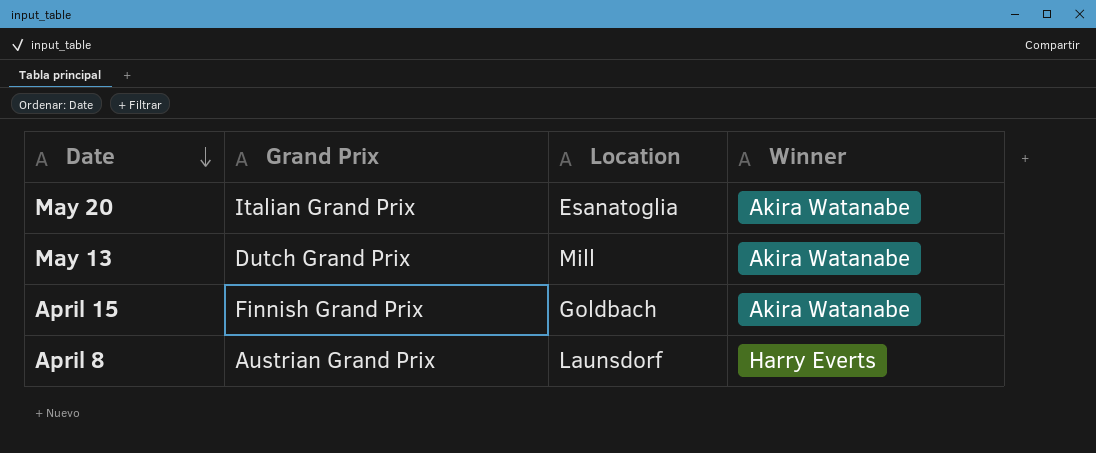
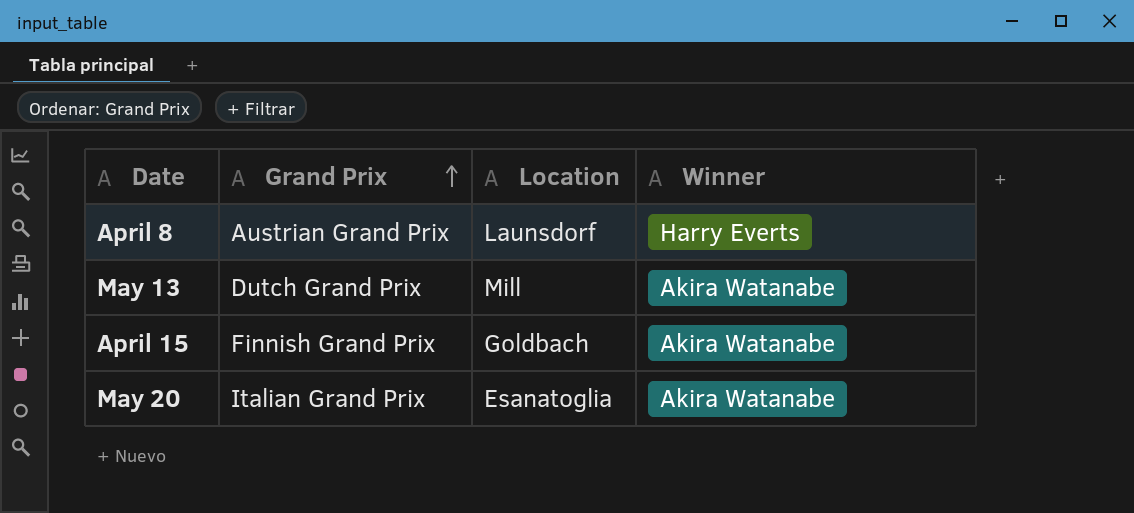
row order: Date descending -> Grand Prix ascending

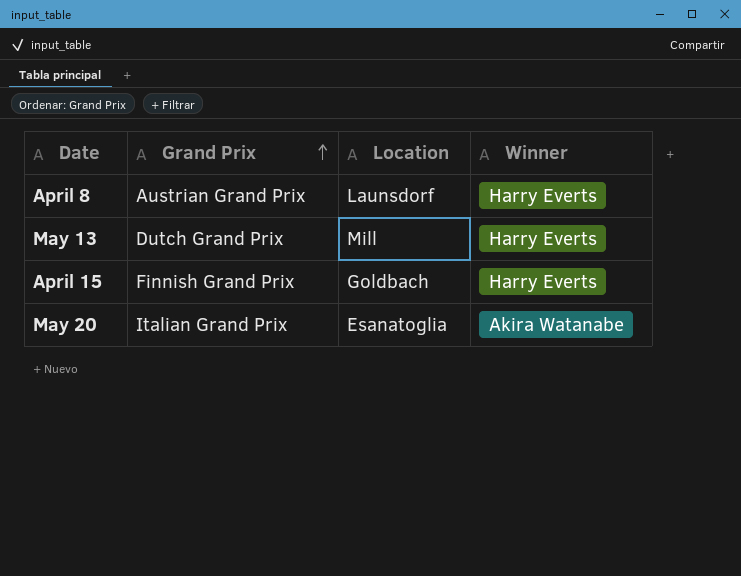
May 13 | Winner: Akira Watanabe -> Harry Everts
April 15 | Winner: Akira Watanabe -> Harry Everts

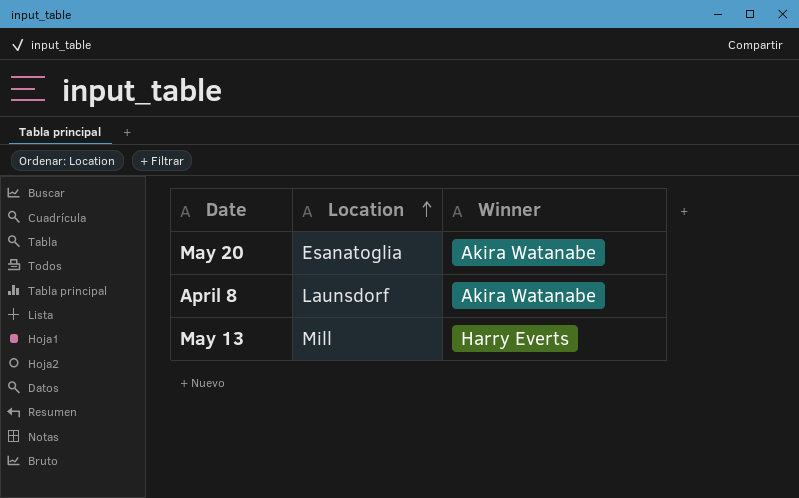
row order: Grand Prix ascending -> Location ascending
column Grand Prix | position: 2 -> none
row April 15: Finnish Grand Prix | Goldbach | Harry Everts -> none
April 8 | Winner: Harry Everts -> Akira Watanabe

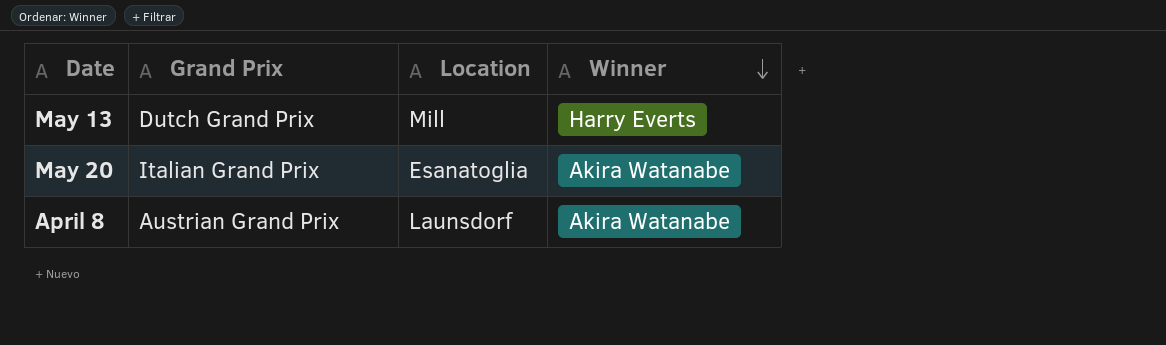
row order: Location ascending -> Winner descending
column Grand Prix | position: none -> 2

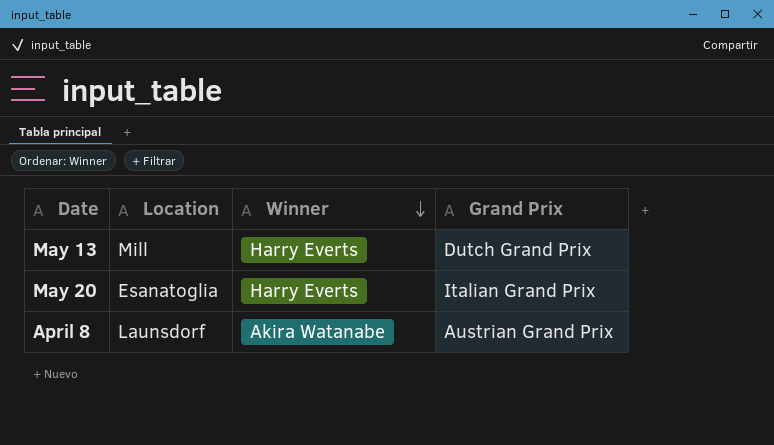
column Grand Prix | position: 2 -> 4
May 20 | Winner: Akira Watanabe -> Harry Everts

